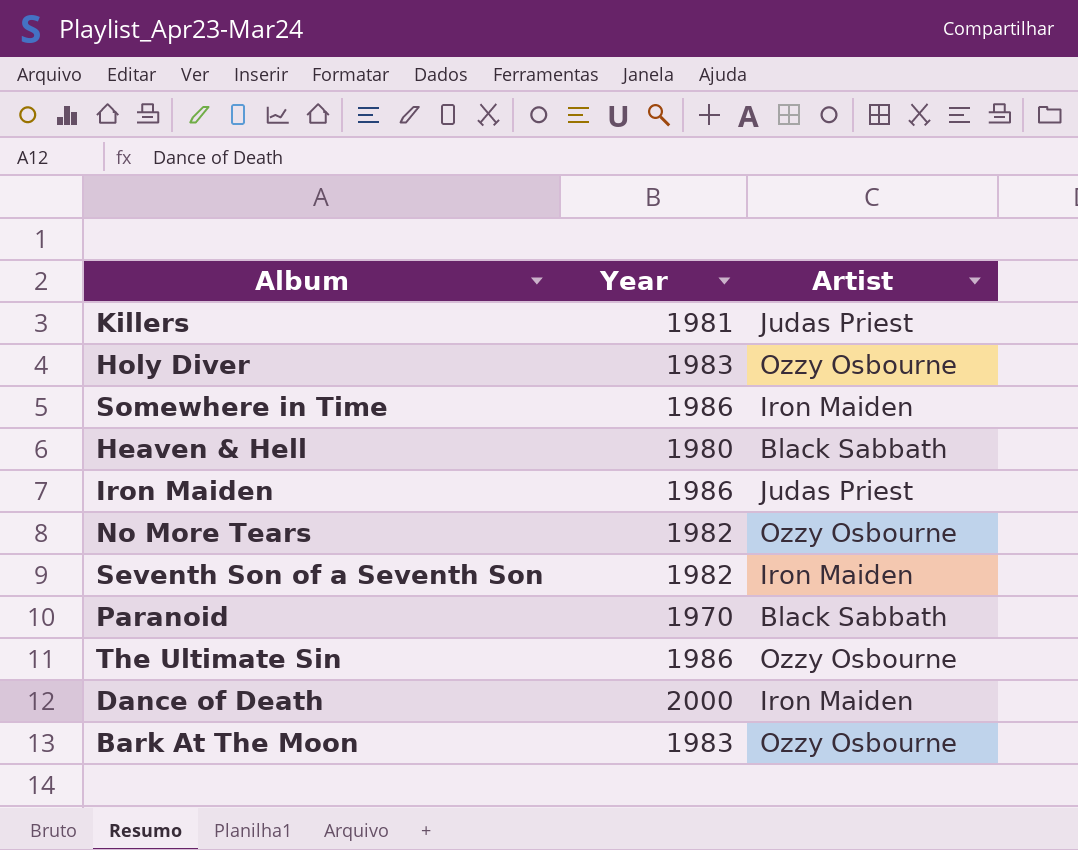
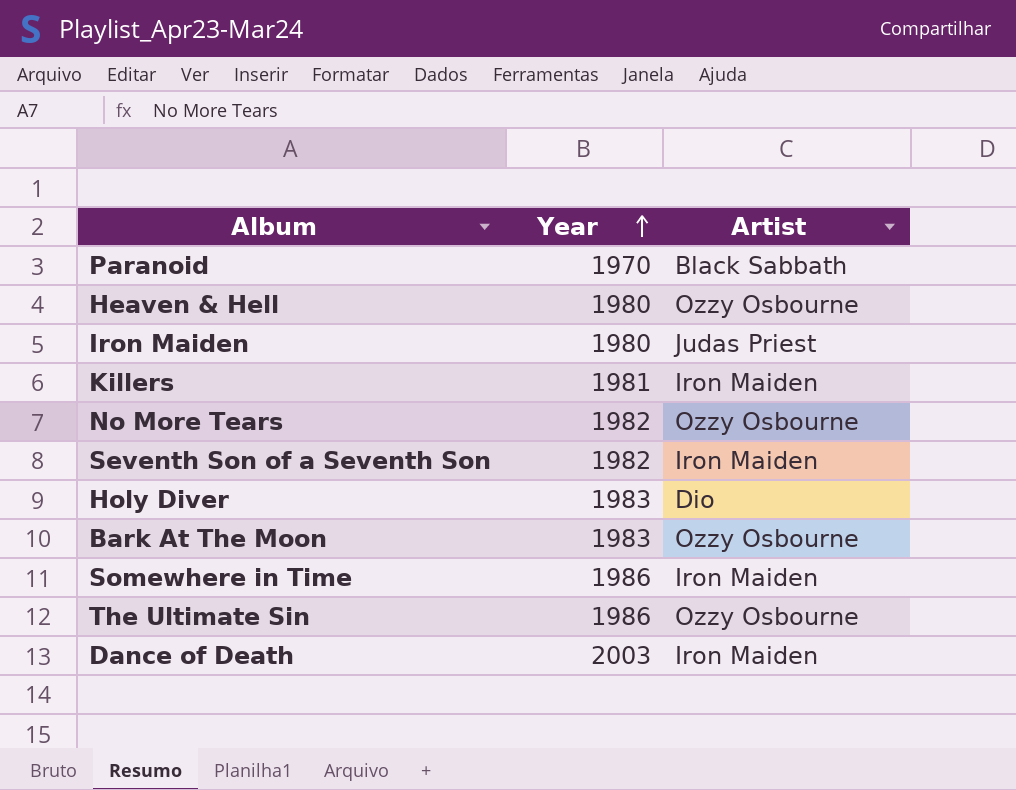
row order: none -> Year ascending
Heaven & Hell | Artist: Black Sabbath -> Ozzy Osbourne
Iron Maiden | Year: 1986 -> 1980
Killers | Artist: Judas Priest -> Iron Maiden
Holy Diver | Artist: Ozzy Osbourne -> Dio
Dance of Death | Year: 2000 -> 2003

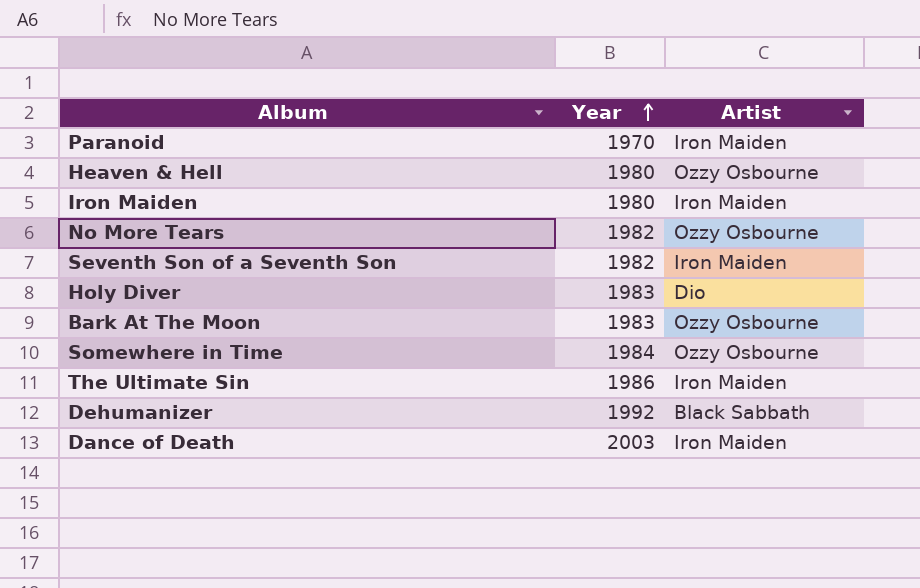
row Killers: 1981 | Iron Maiden -> none
Paranoid | Artist: Black Sabbath -> Iron Maiden
Iron Maiden | Artist: Judas Priest -> Iron Maiden
Somewhere in Time | Year: 1986 -> 1984
Somewhere in Time | Artist: Iron Maiden -> Ozzy Osbourne
The Ultimate Sin | Artist: Ozzy Osbourne -> Iron Maiden
row Dehumanizer: none -> 1992 | Black Sabbath

